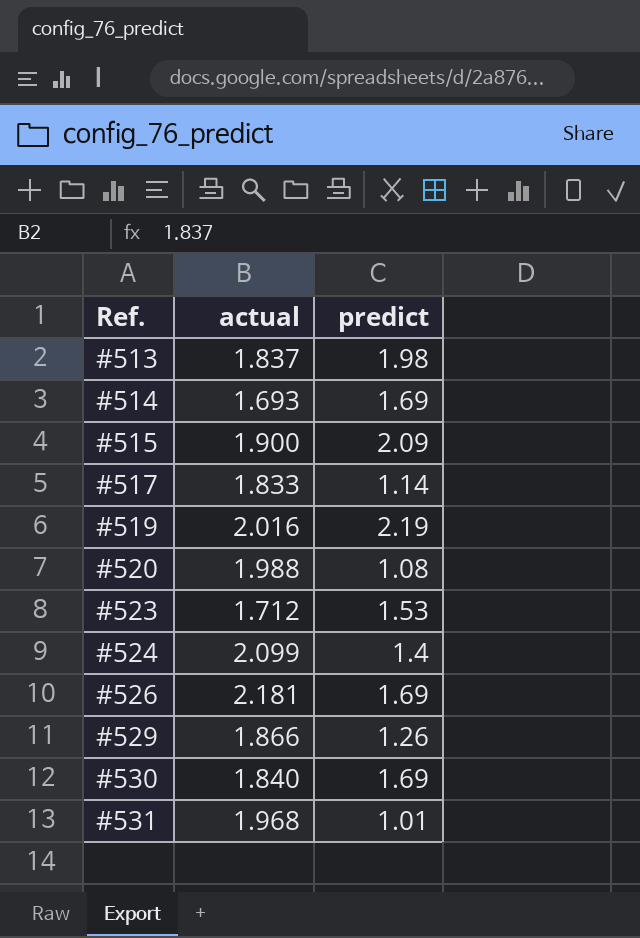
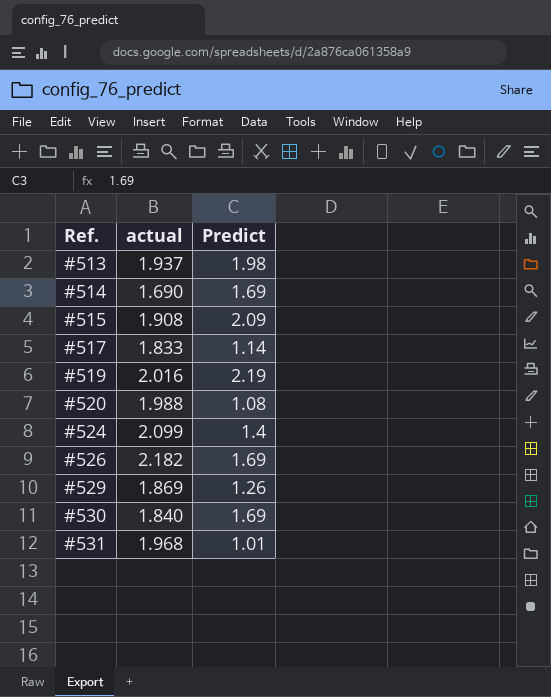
column name: predict -> Predict
row #523: 1.712 | 1.53 -> none
#513 | actual: 1.837 -> 1.937
#514 | actual: 1.693 -> 1.690
#515 | actual: 1.900 -> 1.908
#526 | actual: 2.181 -> 2.182
#529 | actual: 1.866 -> 1.869

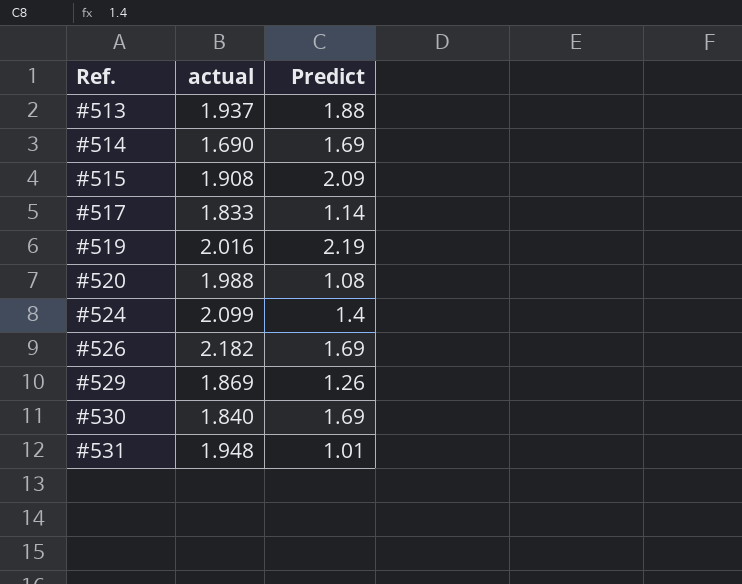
#513 | Predict: 1.98 -> 1.88
#531 | actual: 1.968 -> 1.948

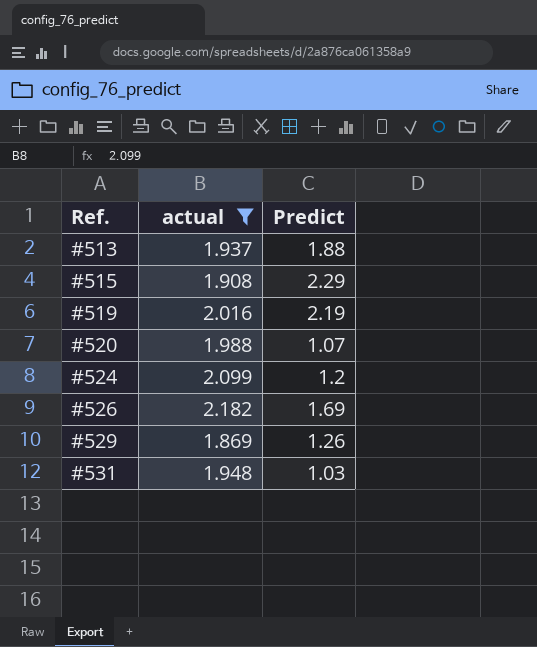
filter: none -> actual >= 1.869
#515 | Predict: 2.09 -> 2.29
#520 | Predict: 1.08 -> 1.07
#524 | Predict: 1.4 -> 1.2
#531 | Predict: 1.01 -> 1.03

